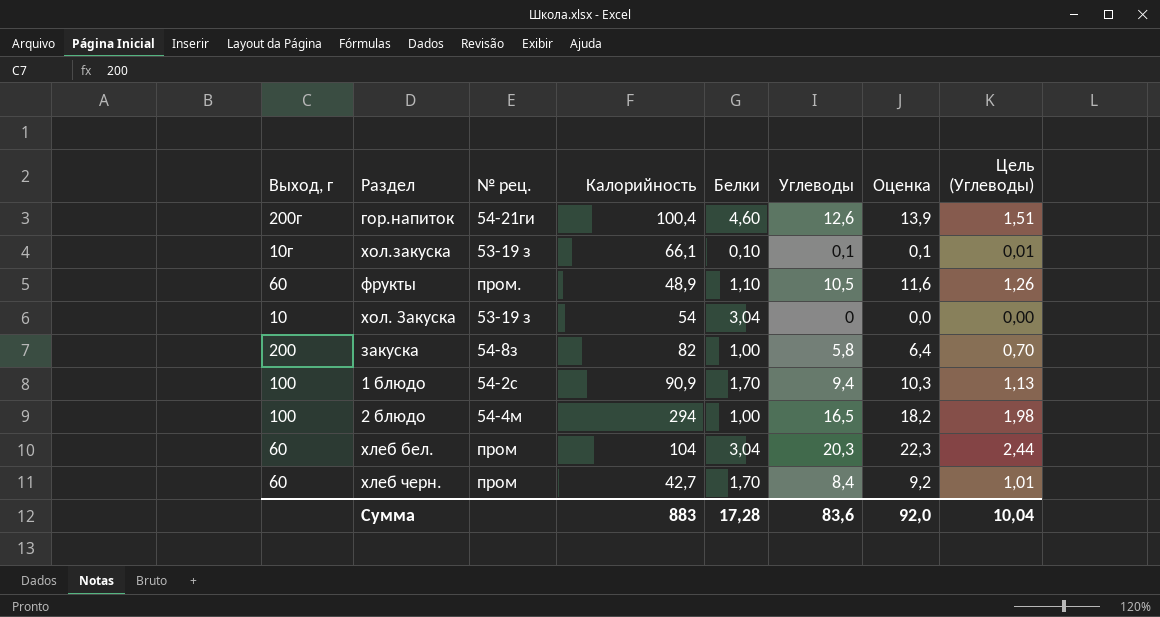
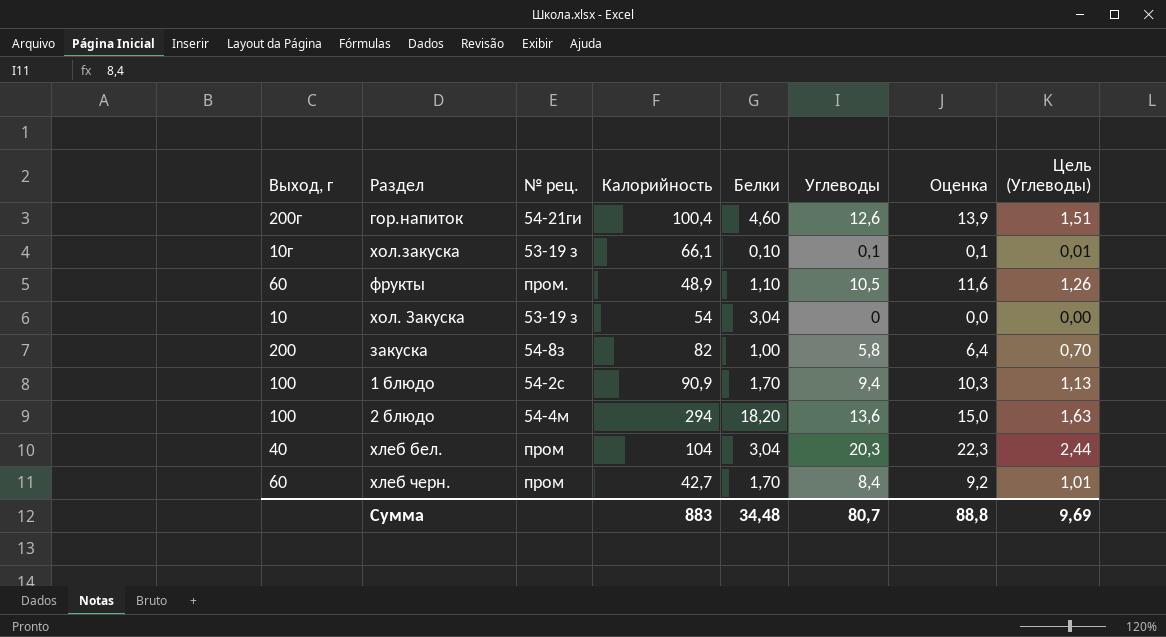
2 блюдо | Белки: 1,00 -> 18,20
2 блюдо | Углеводы: 16,5 -> 13,6
2 блюдо | Оценка: 18,2 -> 15,0
2 блюдо | Цель (Углеводы): 1,98 -> 1,63
хлеб бел. | Выход, г: 60 -> 40
Сумма | Белки: 17,28 -> 34,48
Сумма | Углеводы: 83,6 -> 80,7
Сумма | Оценка: 92,0 -> 88,8
Сумма | Цель (Углеводы): 10,04 -> 9,69

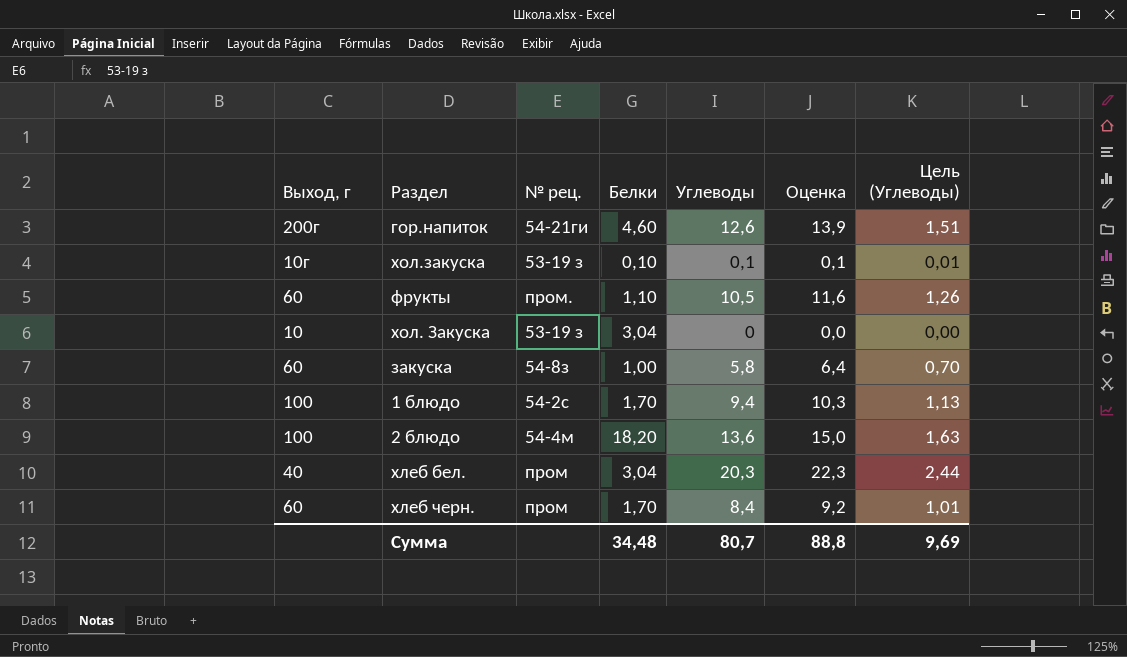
column Калорийность | position: 4 -> none
закуска | Выход, г: 200 -> 60

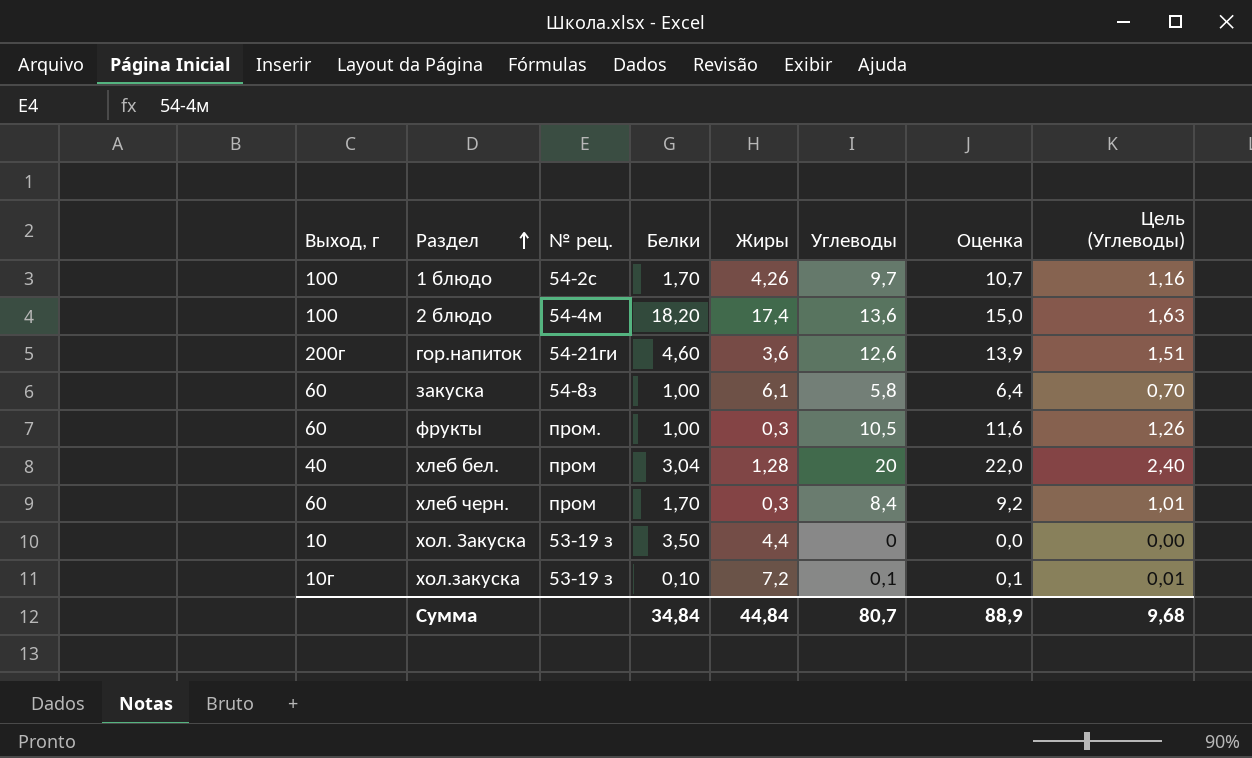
row order: none -> Раздел ascending
column Жиры | position: none -> 5
1 блюдо | Углеводы: 9,4 -> 9,7
1 блюдо | Оценка: 10,3 -> 10,7
1 блюдо | Цель (Углеводы): 1,13 -> 1,16
фрукты | Белки: 1,10 -> 1,00
хлеб бел. | Углеводы: 20,3 -> 20
хлеб бел. | Оценка: 22,3 -> 22,0
хлеб бел. | Цель (Углеводы): 2,44 -> 2,40
хол. Закуска | Белки: 3,04 -> 3,50
Сумма | Белки: 34,48 -> 34,84
Сумма | Оценка: 88,8 -> 88,9
Сумма | Цель (Углеводы): 9,69 -> 9,68

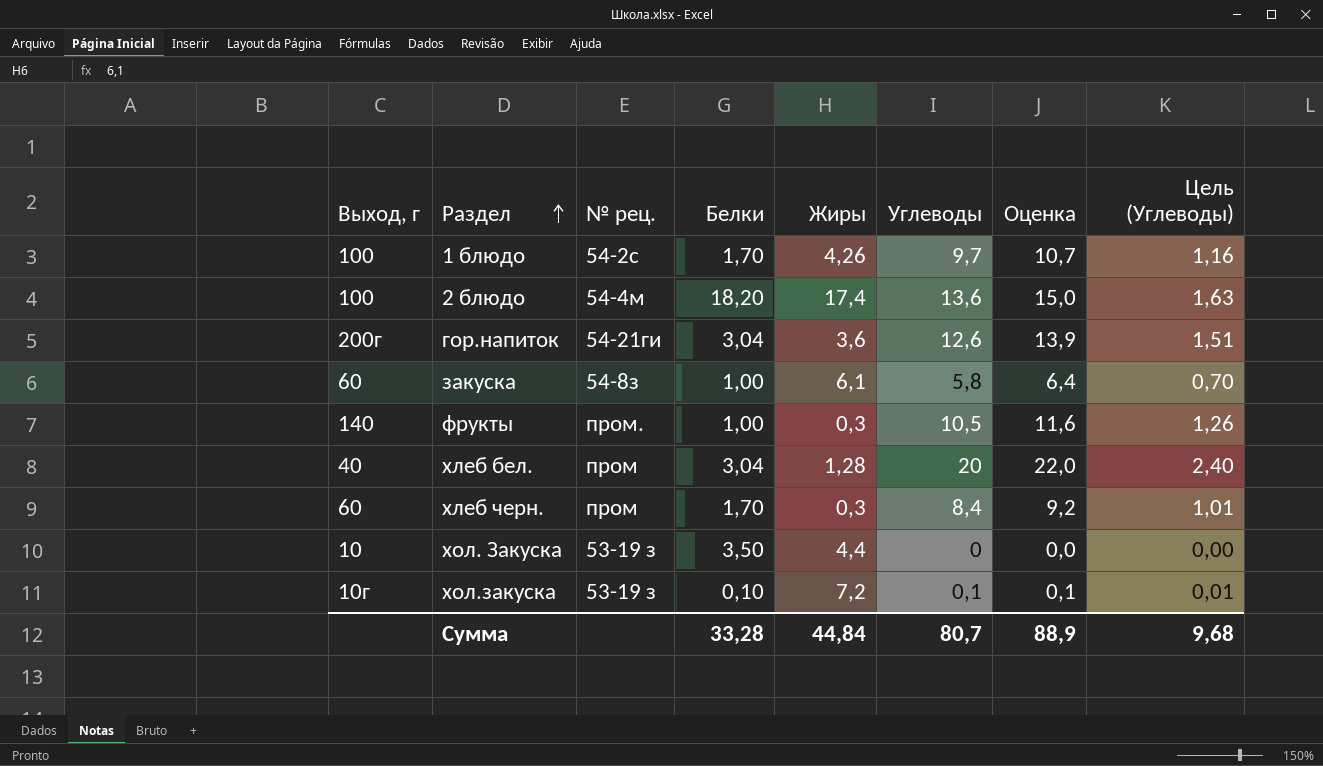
гор.напиток | Белки: 4,60 -> 3,04
фрукты | Выход, г: 60 -> 140
Сумма | Белки: 34,84 -> 33,28

